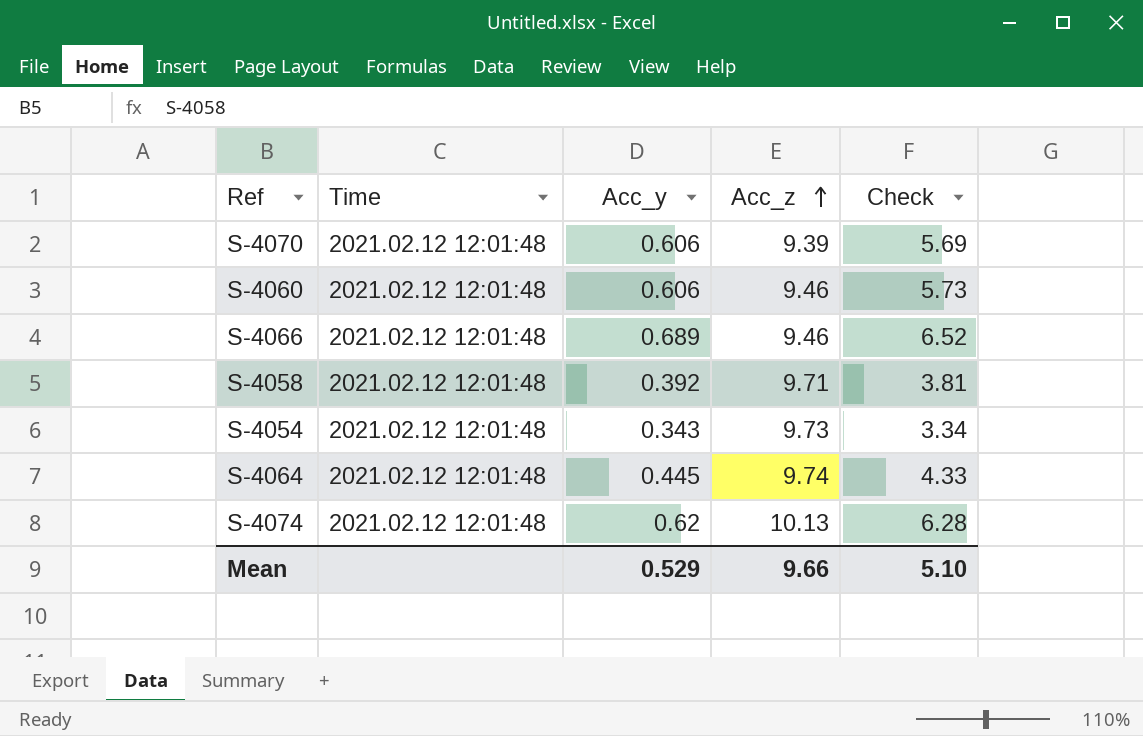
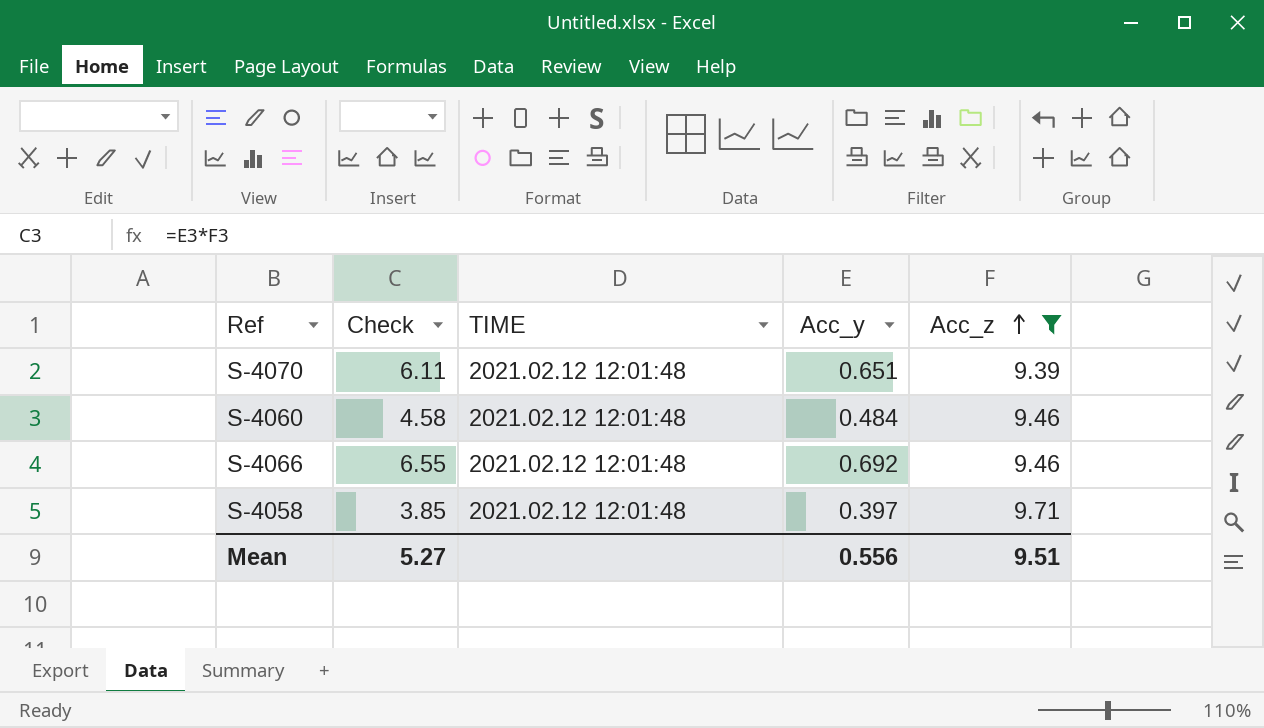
filter: none -> Acc_z <= 9.71
column Check | position: 5 -> 2
column name: Time -> TIME
S-4070 | Check: 5.69 -> 6.11
S-4070 | Acc_y: 0.606 -> 0.651
S-4060 | Check: 5.73 -> 4.58
S-4060 | Acc_y: 0.606 -> 0.484
S-4066 | Check: 6.52 -> 6.55
S-4066 | Acc_y: 0.689 -> 0.692
S-4058 | Check: 3.81 -> 3.85
S-4058 | Acc_y: 0.392 -> 0.397
Mean | Check: 5.10 -> 5.27
Mean | Acc_y: 0.529 -> 0.556
Mean | Acc_z: 9.66 -> 9.51

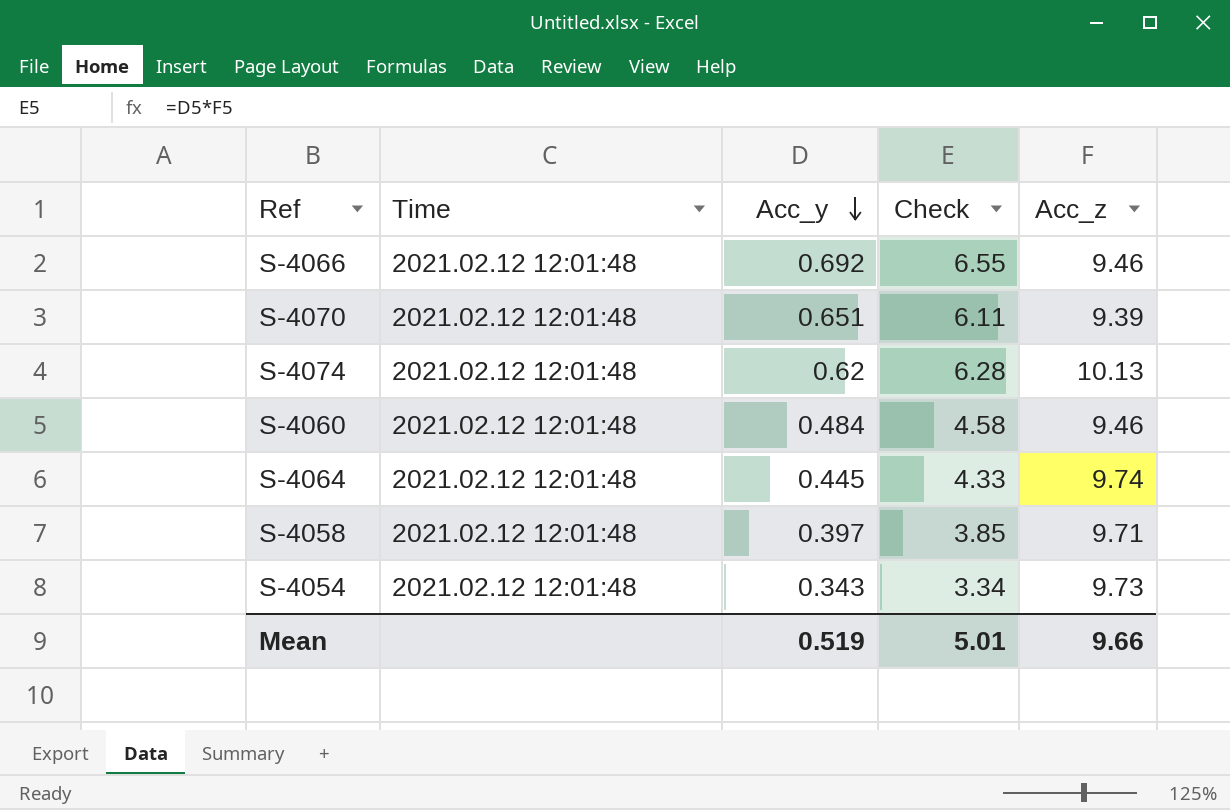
filter: Acc_z <= 9.71 -> none
row order: Acc_z ascending -> Acc_y descending
column name: TIME -> Time
column Check | position: 2 -> 4
Mean | Acc_y: 0.556 -> 0.519
Mean | Check: 5.27 -> 5.01
Mean | Acc_z: 9.51 -> 9.66

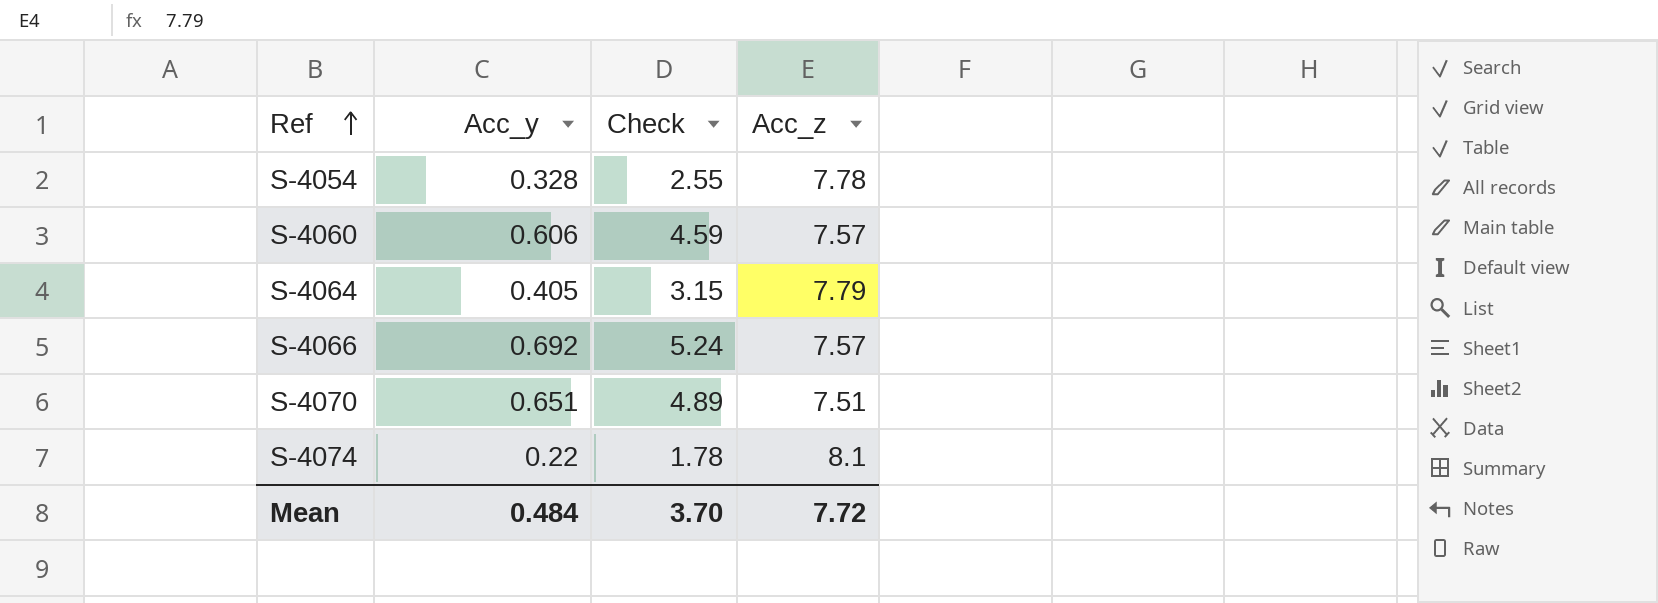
row order: Acc_y descending -> Ref ascending
column Time | position: 2 -> none
row S-4058: 2021.02.12 12:01:48 | 0.397 | 3.85 | 9.71 -> none
S-4054 | Acc_y: 0.343 -> 0.328
S-4054 | Check: 3.34 -> 2.55
S-4054 | Acc_z: 9.73 -> 7.78
S-4060 | Acc_y: 0.484 -> 0.606
S-4060 | Check: 4.58 -> 4.59
S-4060 | Acc_z: 9.46 -> 7.57
S-4064 | Acc_y: 0.445 -> 0.405
S-4064 | Check: 4.33 -> 3.15
S-4064 | Acc_z: 9.74 -> 7.79
S-4066 | Check: 6.55 -> 5.24
S-4066 | Acc_z: 9.46 -> 7.57
S-4070 | Check: 6.11 -> 4.89
S-4070 | Acc_z: 9.39 -> 7.51
S-4074 | Acc_y: 0.62 -> 0.22
S-4074 | Check: 6.28 -> 1.78
S-4074 | Acc_z: 10.13 -> 8.1
Mean | Acc_y: 0.519 -> 0.484
Mean | Check: 5.01 -> 3.70
Mean | Acc_z: 9.66 -> 7.72

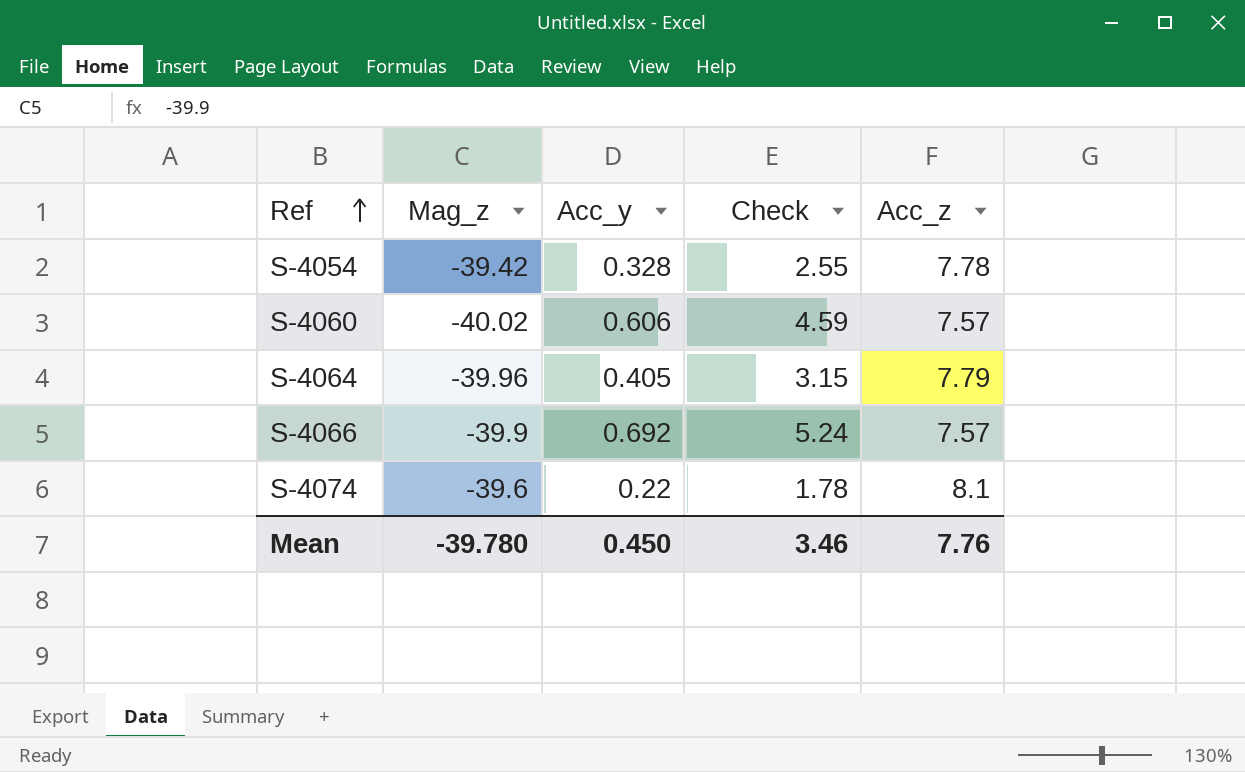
column Mag_z | position: none -> 2
row S-4070: 0.651 | 4.89 | 7.51 -> none
Mean | Acc_y: 0.484 -> 0.450
Mean | Check: 3.70 -> 3.46
Mean | Acc_z: 7.72 -> 7.76

